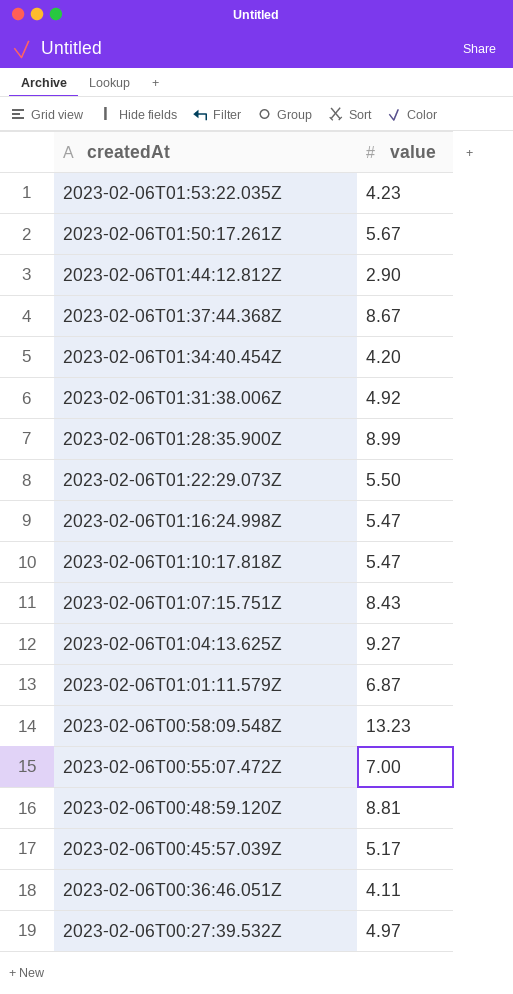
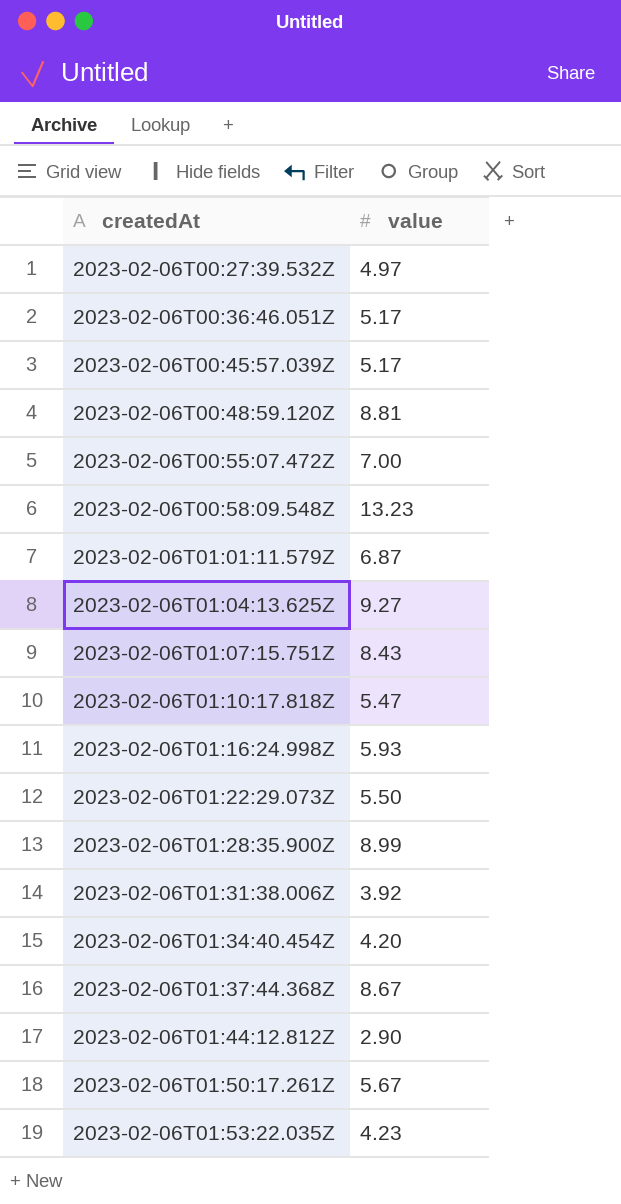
row order: createdAt descending -> createdAt ascending
2023-02-06T00:36:46.051Z | value: 4.11 -> 5.17
2023-02-06T01:16:24.998Z | value: 5.47 -> 5.93
2023-02-06T01:31:38.006Z | value: 4.92 -> 3.92

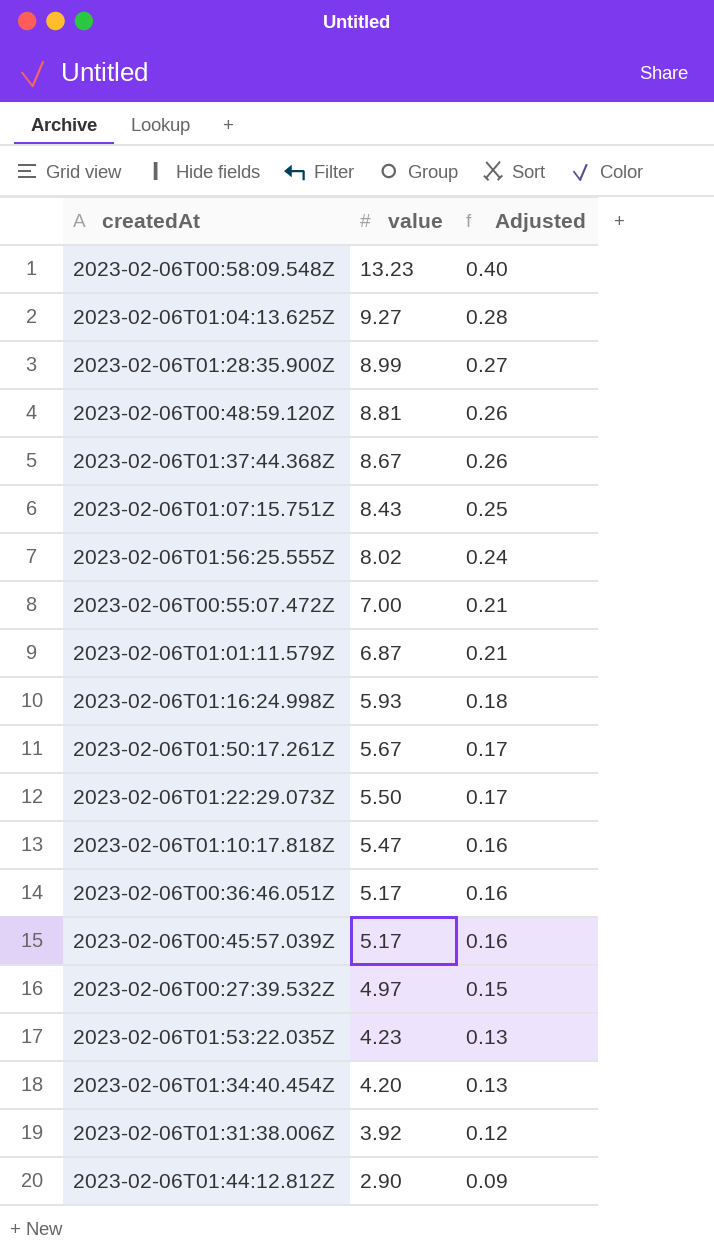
row order: createdAt ascending -> value descending
column Adjusted | formula: none -> [value] * 0.03
row 2023-02-06T01:56:25.555Z: none -> 8.02 | 0.24

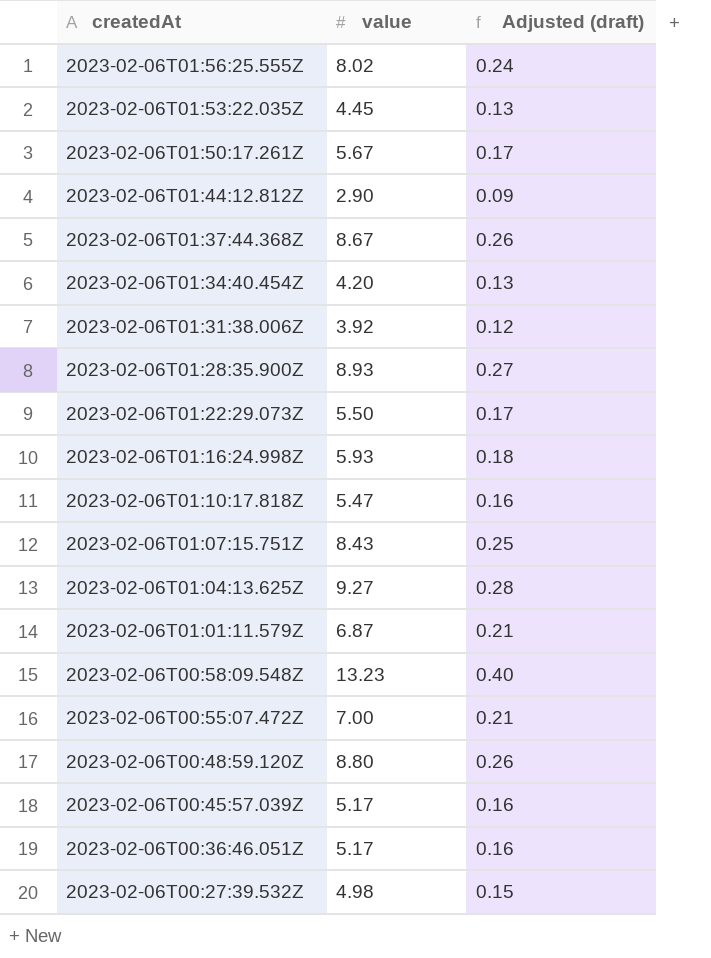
row order: value descending -> createdAt descending
column name: Adjusted -> Adjusted (draft)
2023-02-06T01:53:22.035Z | value: 4.23 -> 4.45
2023-02-06T01:28:35.900Z | value: 8.99 -> 8.93
2023-02-06T00:48:59.120Z | value: 8.81 -> 8.80
2023-02-06T00:27:39.532Z | value: 4.97 -> 4.98

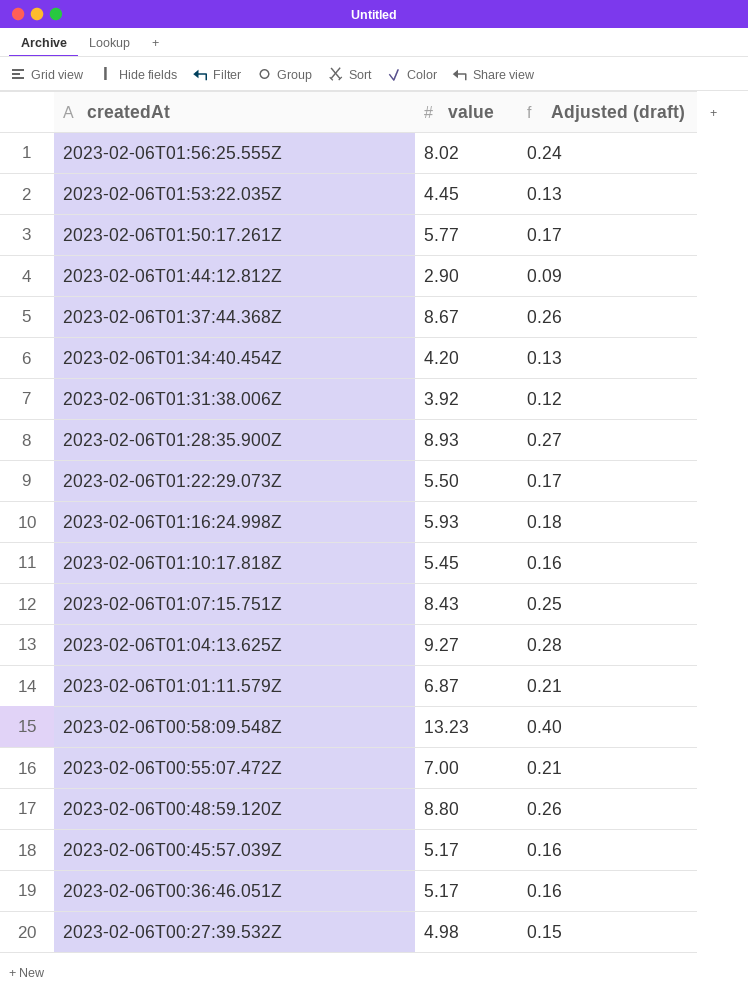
2023-02-06T01:50:17.261Z | value: 5.67 -> 5.77
2023-02-06T01:10:17.818Z | value: 5.47 -> 5.45

